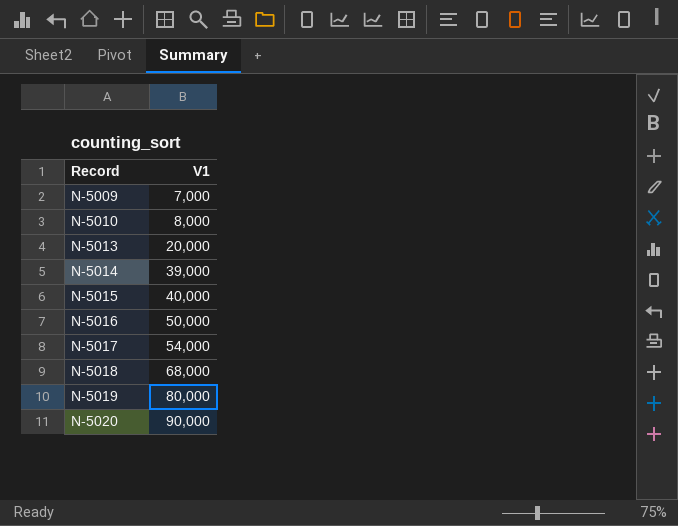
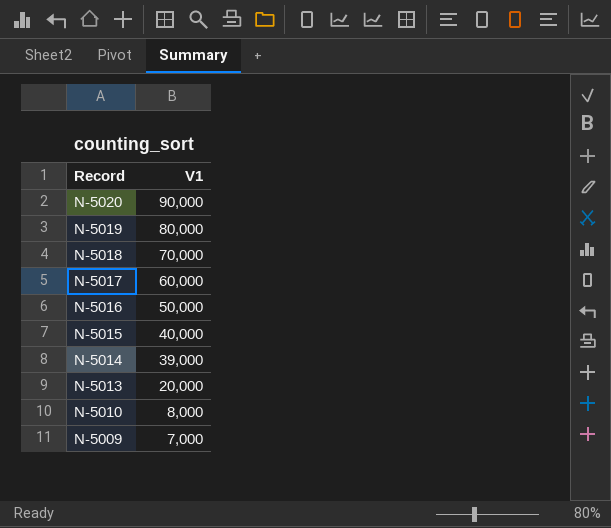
row order: Record ascending -> Record descending
N-5018 | V1: 68,000 -> 70,000
N-5017 | V1: 54,000 -> 60,000

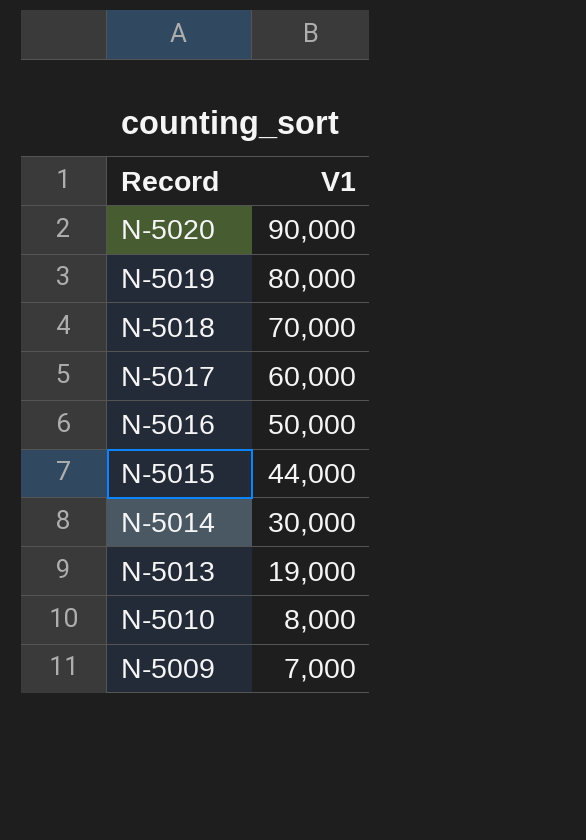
N-5015 | V1: 40,000 -> 44,000
N-5014 | V1: 39,000 -> 30,000
N-5013 | V1: 20,000 -> 19,000

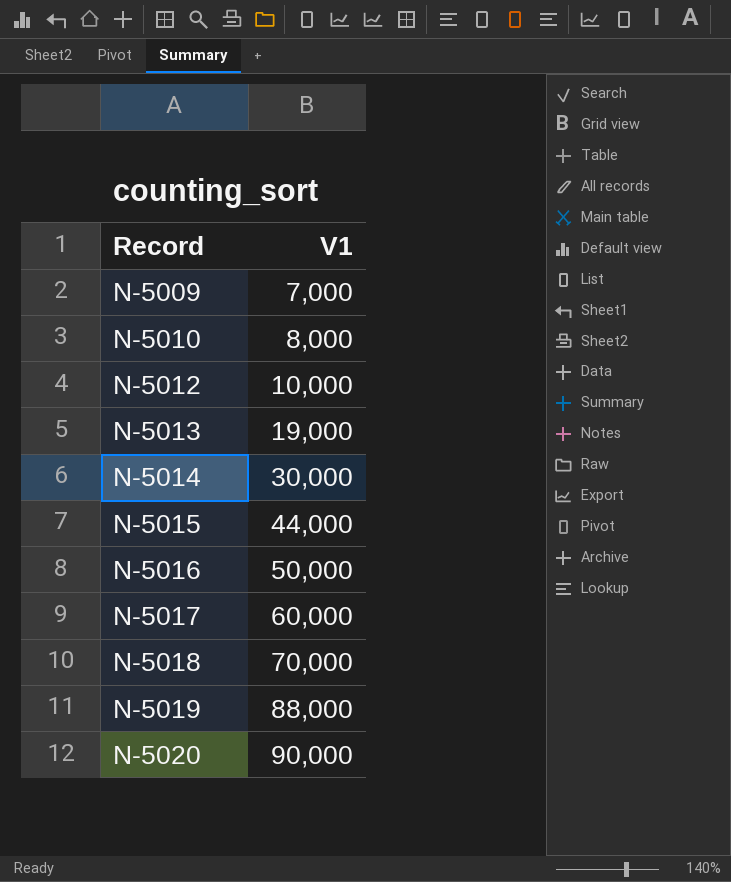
row order: Record descending -> Record ascending
row N-5012: none -> 10,000
N-5019 | V1: 80,000 -> 88,000

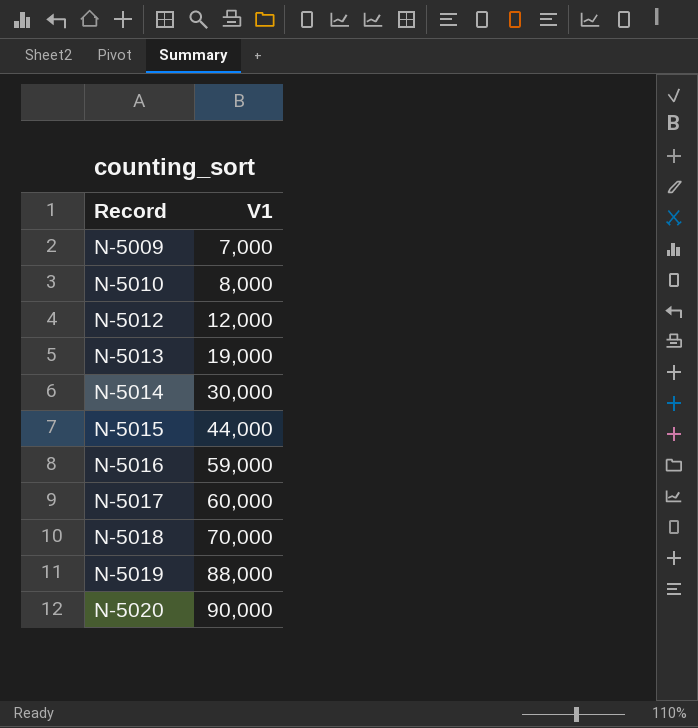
N-5012 | V1: 10,000 -> 12,000
N-5016 | V1: 50,000 -> 59,000

